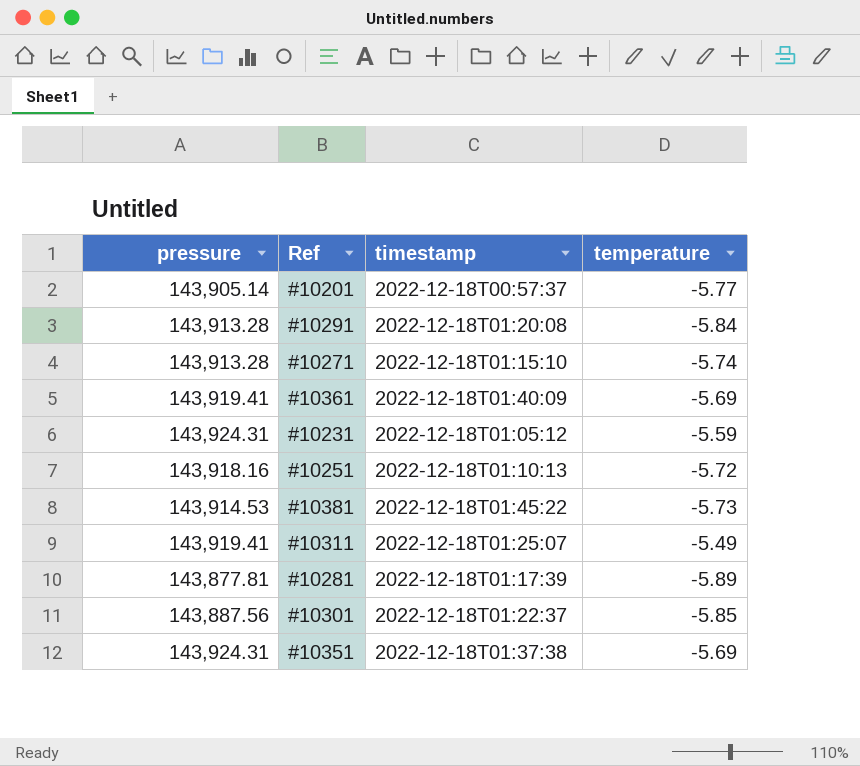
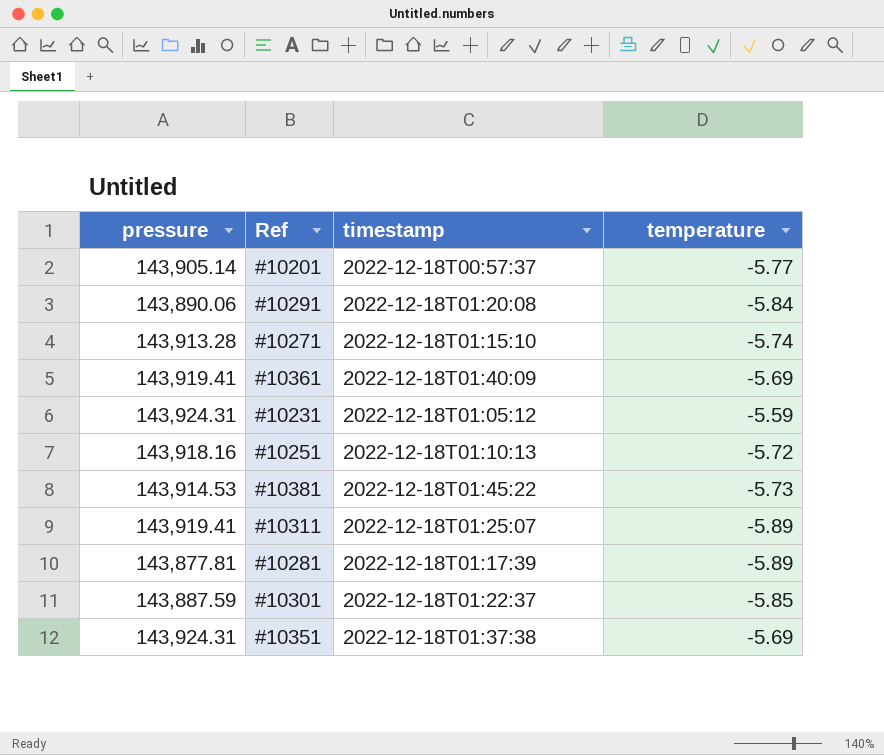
#10291 | pressure: 143,913.28 -> 143,890.06
#10311 | temperature: -5.49 -> -5.89
#10301 | pressure: 143,887.56 -> 143,887.59

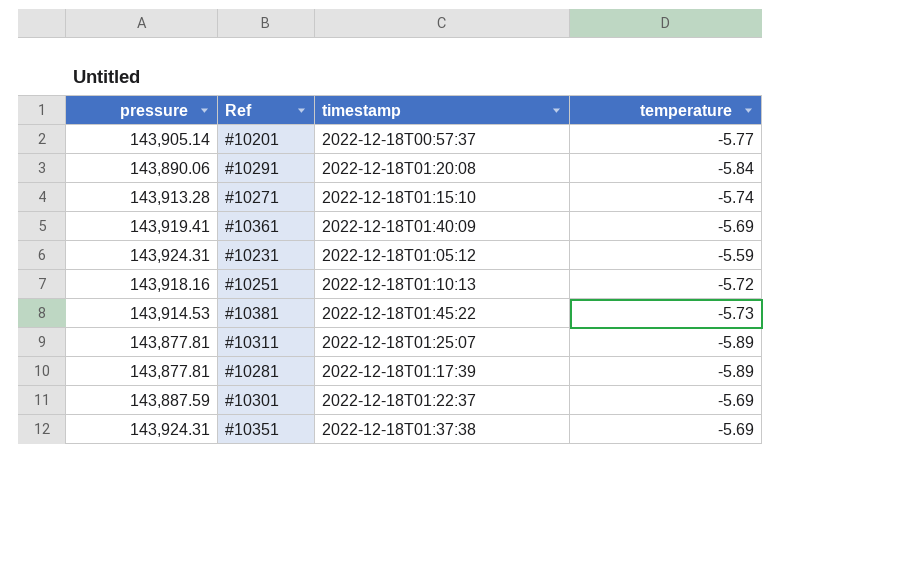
#10311 | pressure: 143,919.41 -> 143,877.81
#10301 | temperature: -5.85 -> -5.69

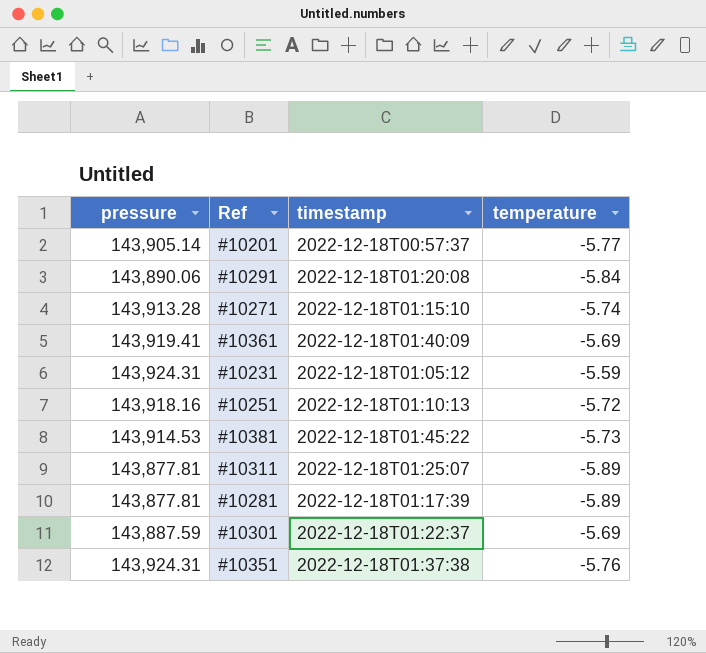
#10351 | temperature: -5.69 -> -5.76

